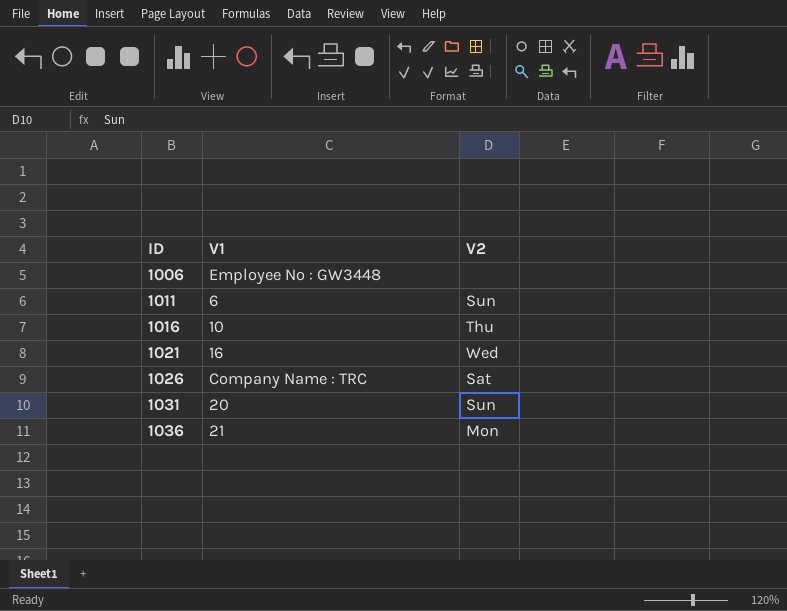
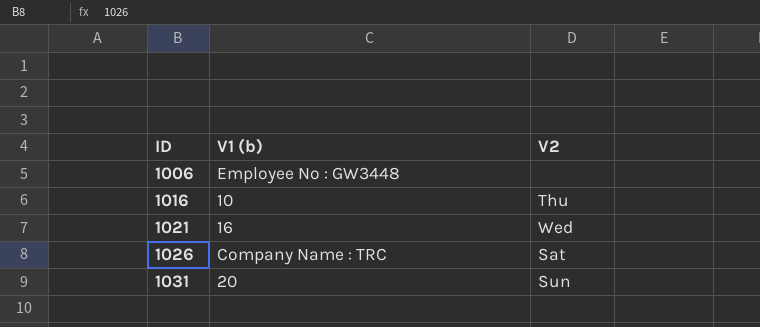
column name: V1 -> V1 (b)
row 1011: 6 | Sun -> none
row 1036: 21 | Mon -> none

